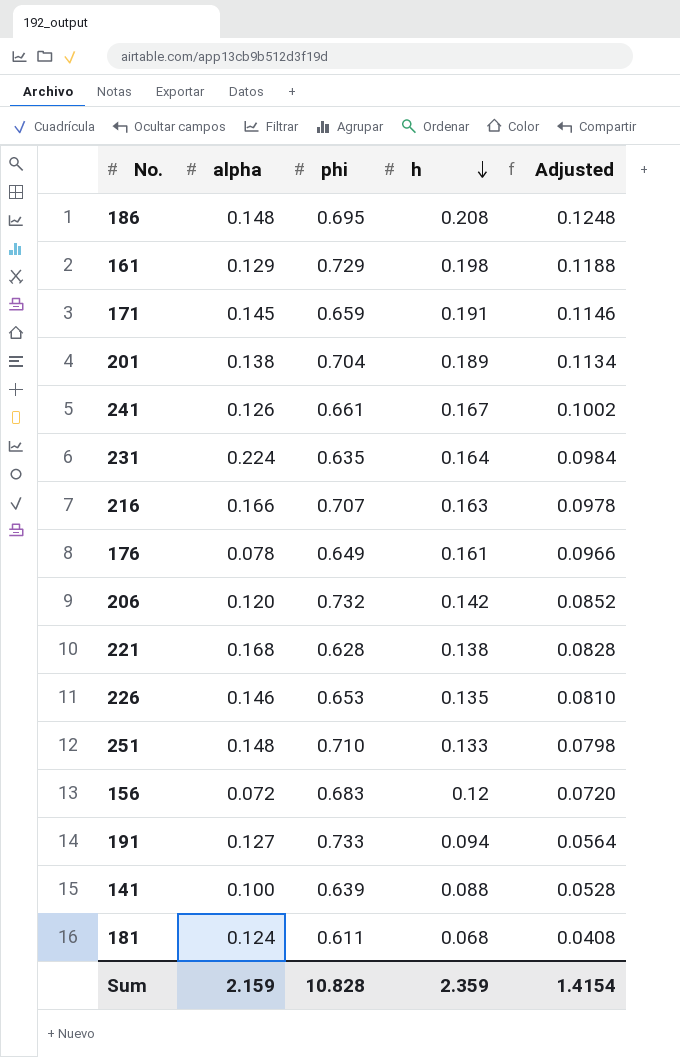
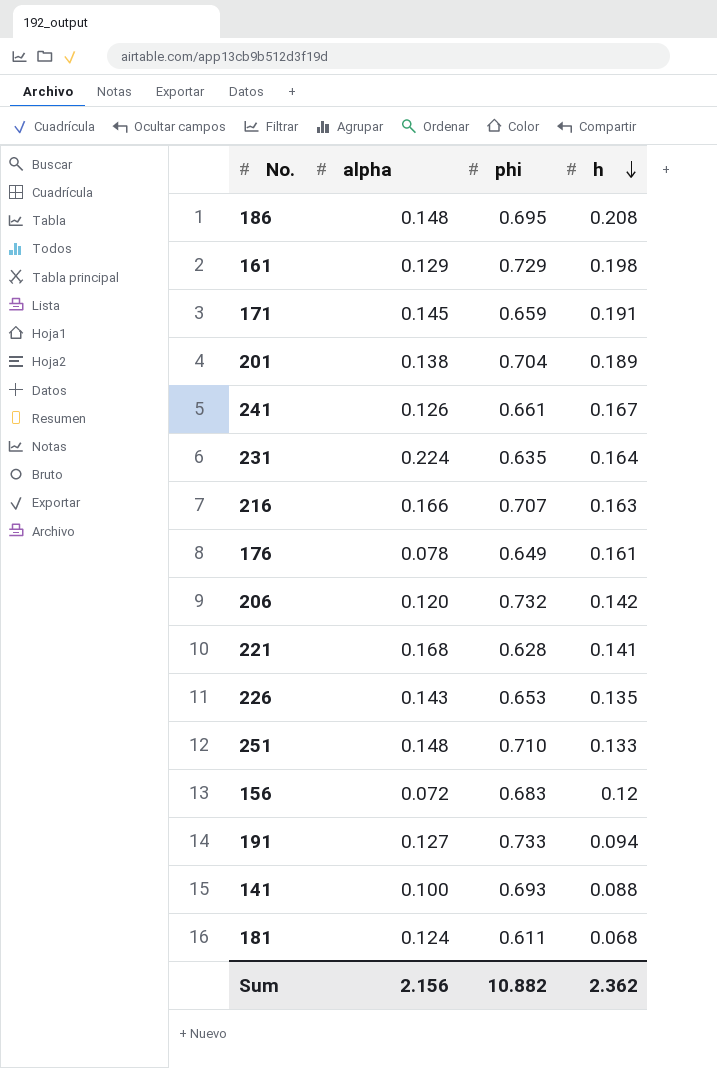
column Adjusted | formula: [h] * 0.6 -> none
221 | h: 0.138 -> 0.141
226 | alpha: 0.146 -> 0.143
141 | phi: 0.639 -> 0.693
Sum | alpha: 2.159 -> 2.156
Sum | phi: 10.828 -> 10.882
Sum | h: 2.359 -> 2.362

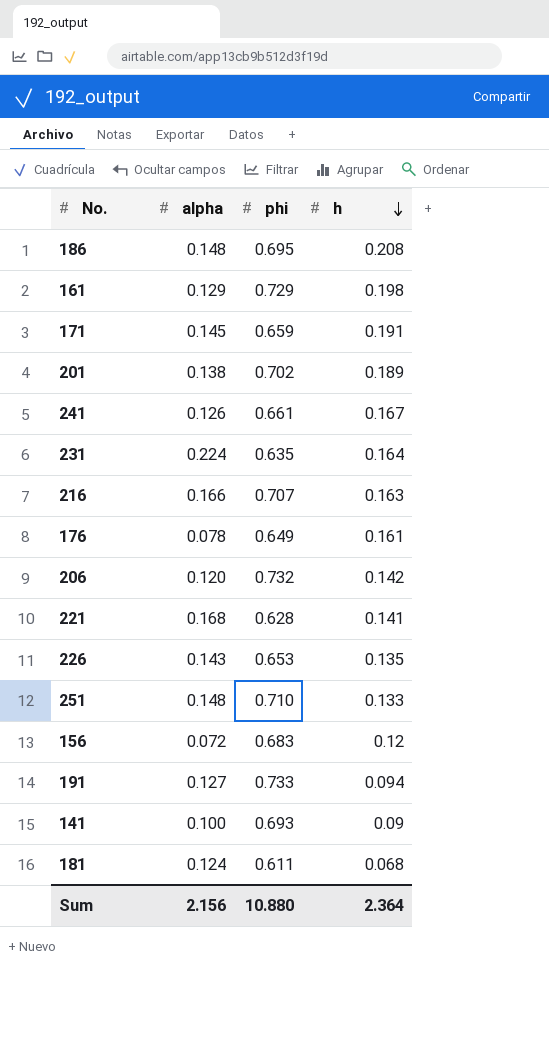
201 | phi: 0.704 -> 0.702
141 | h: 0.088 -> 0.09
Sum | phi: 10.882 -> 10.880
Sum | h: 2.362 -> 2.364

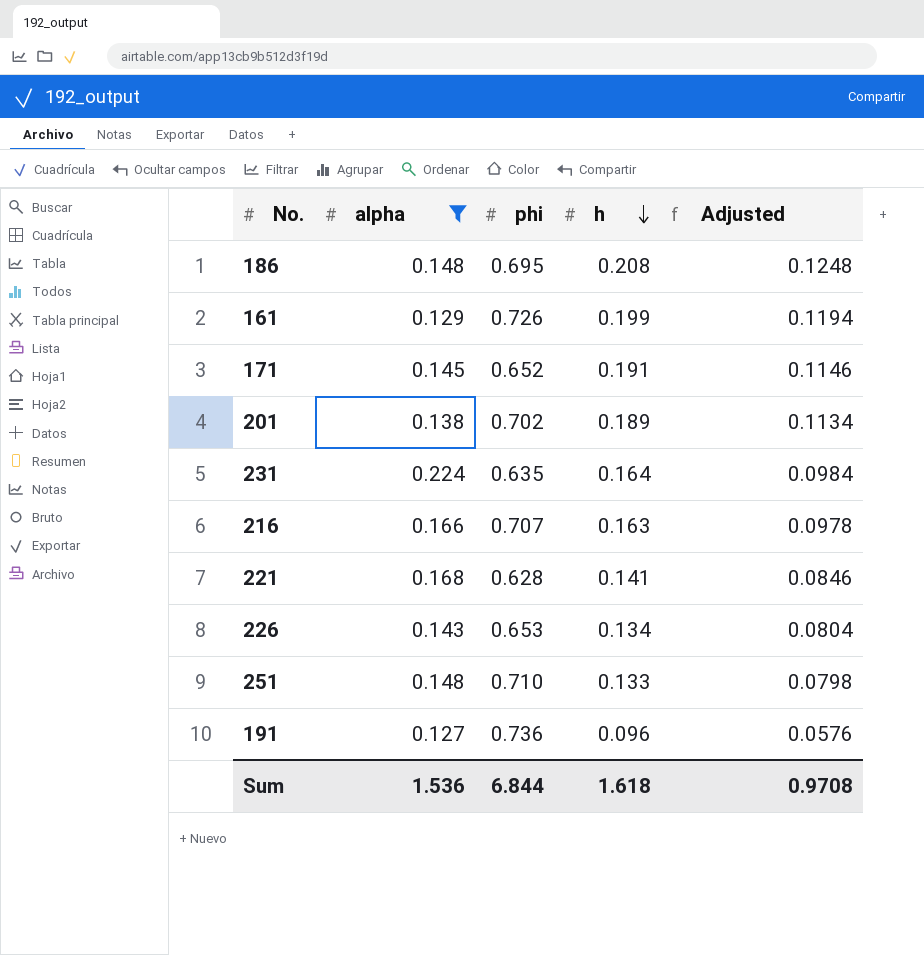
filter: none -> alpha >= 0.127
column Adjusted | formula: none -> [h] * 0.6
161 | phi: 0.729 -> 0.726
161 | h: 0.198 -> 0.199
171 | phi: 0.659 -> 0.652
226 | h: 0.135 -> 0.134
191 | phi: 0.733 -> 0.736
191 | h: 0.094 -> 0.096
Sum | alpha: 2.156 -> 1.536
Sum | phi: 10.880 -> 6.844
Sum | h: 2.364 -> 1.618

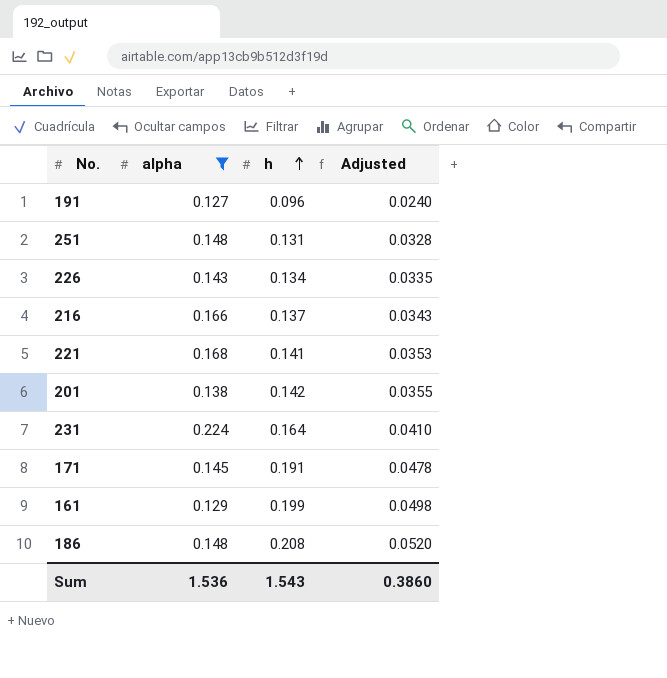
row order: h descending -> h ascending
column phi | position: 3 -> none
column Adjusted | formula: [h] * 0.6 -> [h] * 0.25
251 | h: 0.133 -> 0.131
216 | h: 0.163 -> 0.137
201 | h: 0.189 -> 0.142
Sum | h: 1.618 -> 1.543
Sum | Adjusted: 0.9708 -> 0.3860

